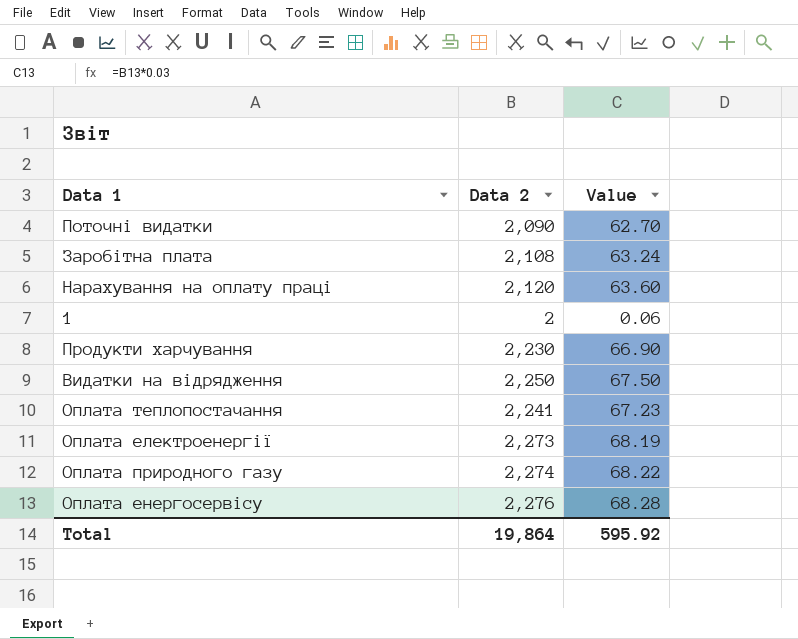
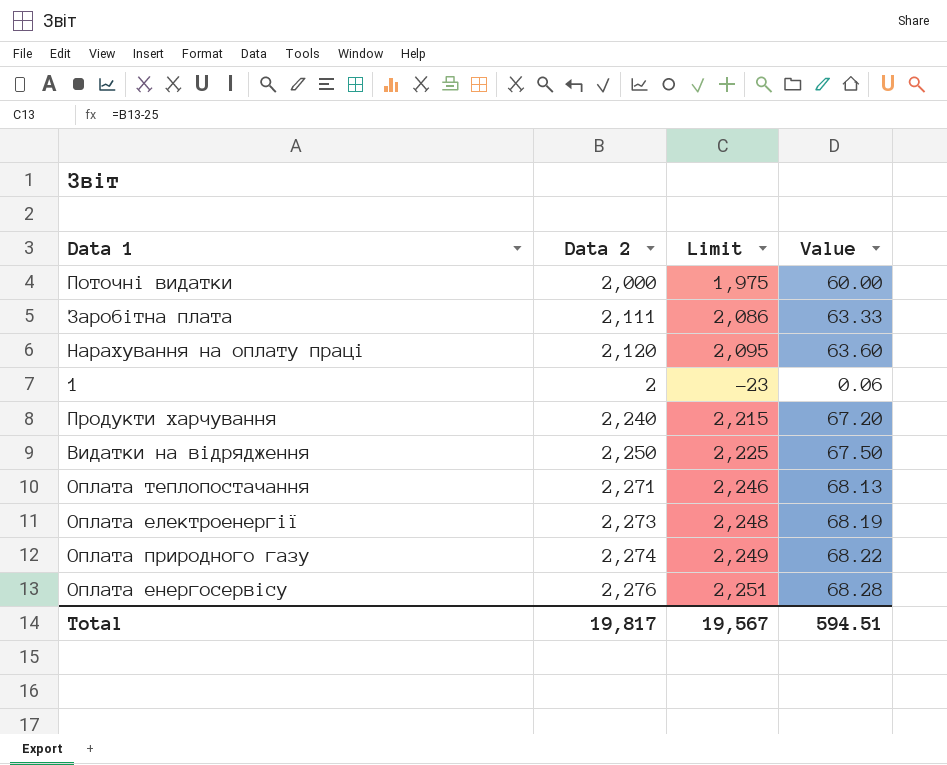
column Limit | formula: none -> [Data 2] - 25
Поточні видатки | Data 2: 2,090 -> 2,000
Поточні видатки | Value: 62.70 -> 60.00
Заробітна плата | Data 2: 2,108 -> 2,111
Заробітна плата | Value: 63.24 -> 63.33
Продукти харчування | Data 2: 2,230 -> 2,240
Продукти харчування | Value: 66.90 -> 67.20
Оплата теплопостачання | Data 2: 2,241 -> 2,271
Оплата теплопостачання | Value: 67.23 -> 68.13
Total | Data 2: 19,864 -> 19,817
Total | Value: 595.92 -> 594.51

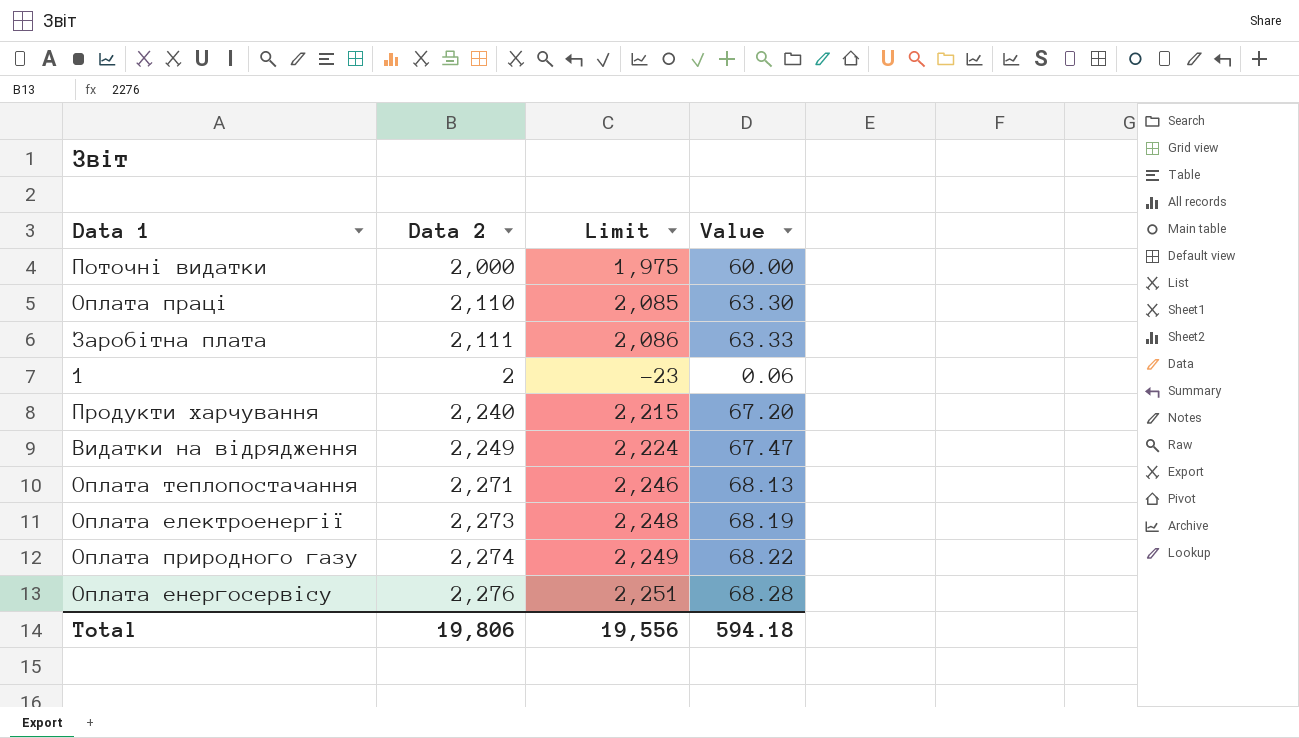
row Нарахування на оплату праці: 2,120 | 2,095 | 63.60 -> none
row Оплата праці: none -> 2,110 | 2,085 | 63.30
Видатки на відрядження | Data 2: 2,250 -> 2,249
Видатки на відрядження | Limit: 2,225 -> 2,224
Видатки на відрядження | Value: 67.50 -> 67.47
Total | Data 2: 19,817 -> 19,806
Total | Limit: 19,567 -> 19,556
Total | Value: 594.51 -> 594.18

